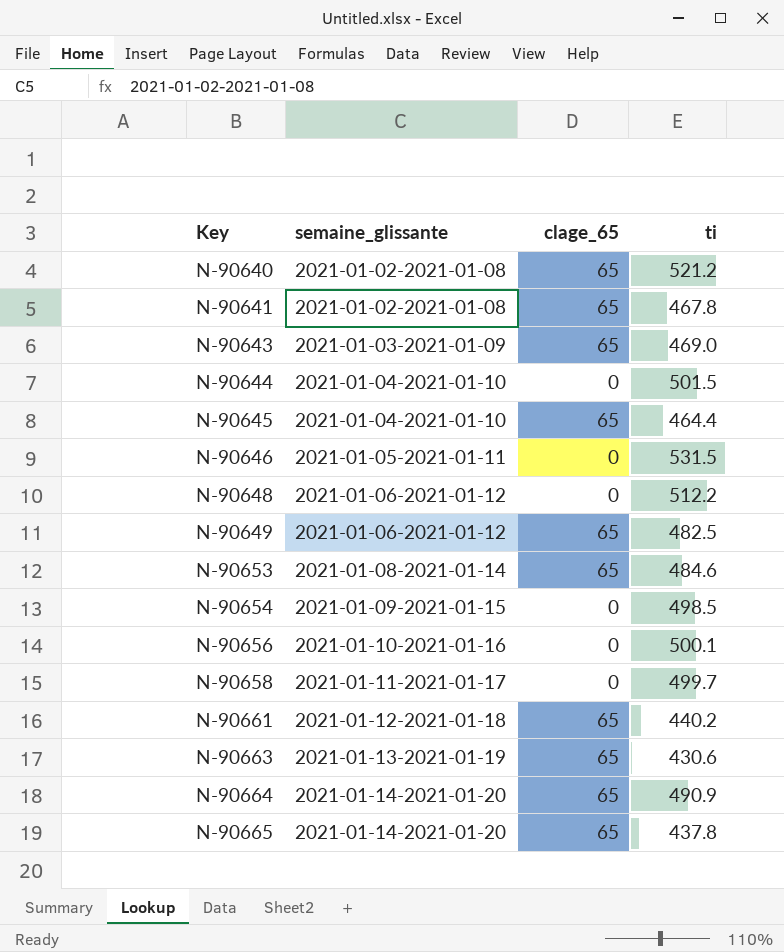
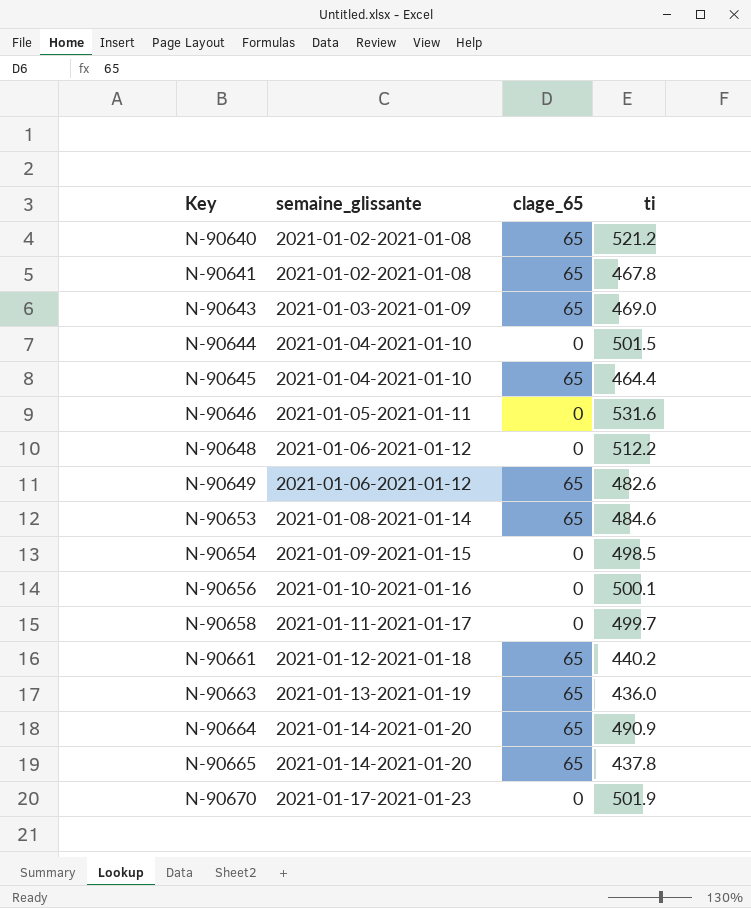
N-90646 | ti: 531.5 -> 531.6
N-90649 | ti: 482.5 -> 482.6
N-90663 | ti: 430.6 -> 436.0
row N-90670: none -> 2021-01-17-2021-01-23 | 0 | 501.9

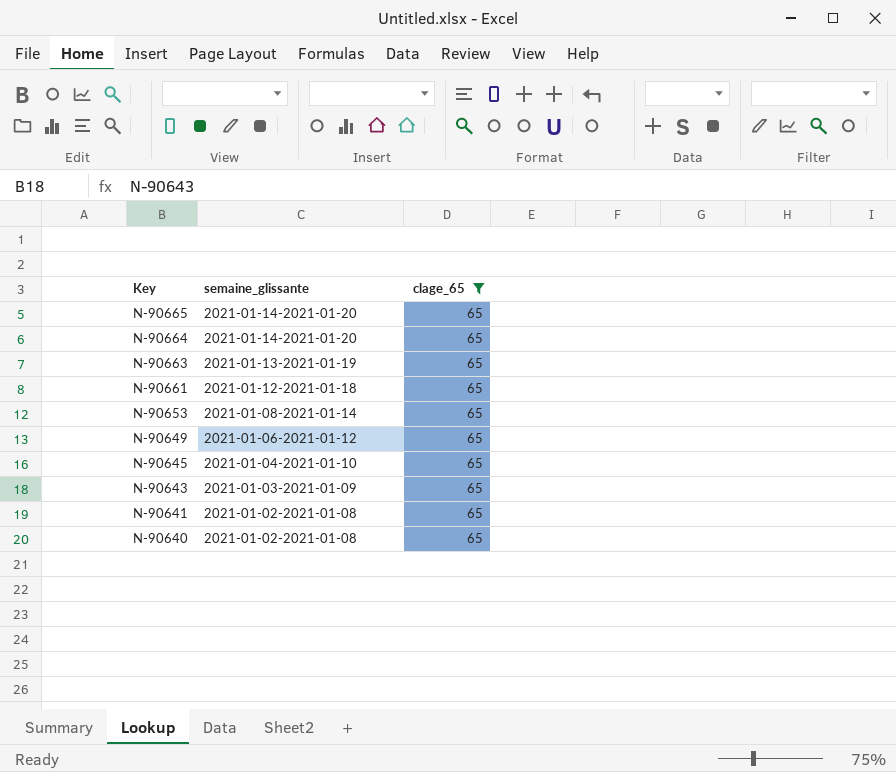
filter: none -> clage_65 = 65
row order: Key ascending -> Key descending
column ti | position: 4 -> none

